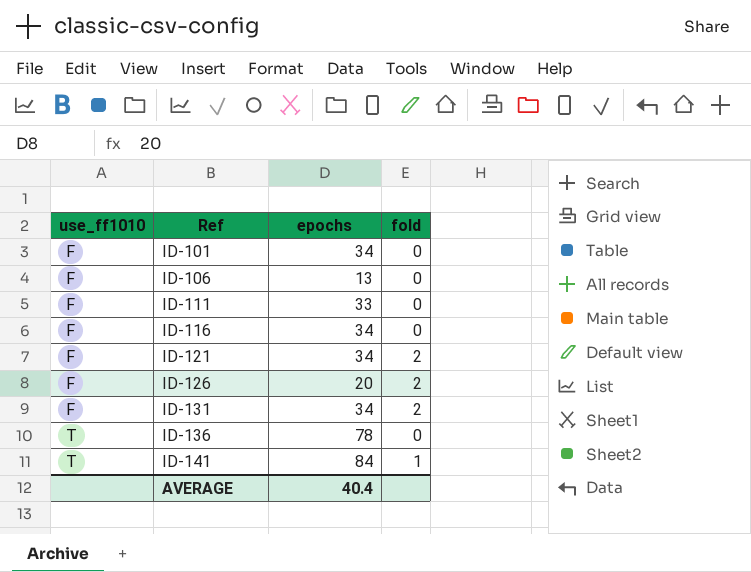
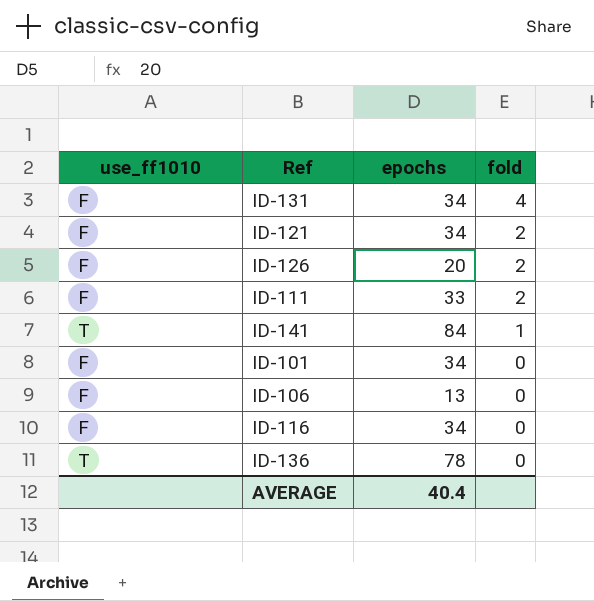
row order: use_ff1010 ascending -> fold descending
ID-131 | fold: 2 -> 4
ID-111 | fold: 0 -> 2

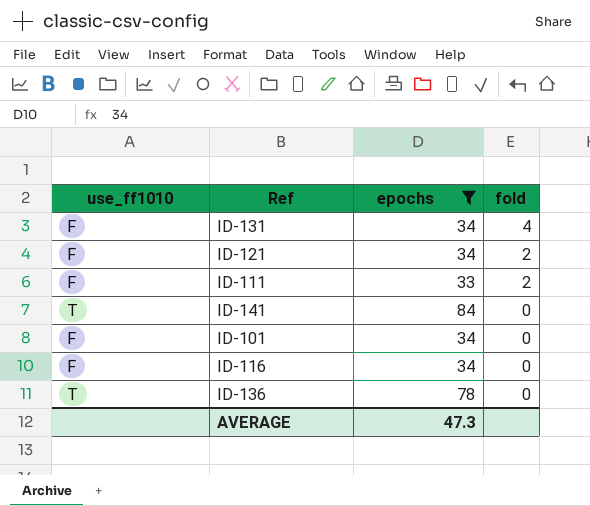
filter: none -> epochs >= 33
ID-141 | fold: 1 -> 0
AVERAGE | epochs: 40.4 -> 47.3

